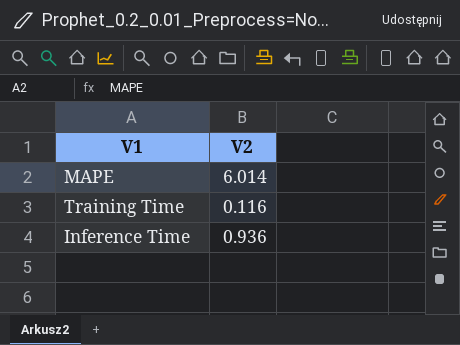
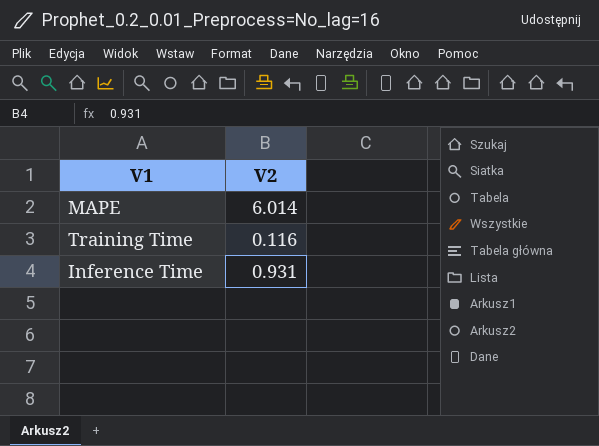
Inference Time | V2: 0.936 -> 0.931

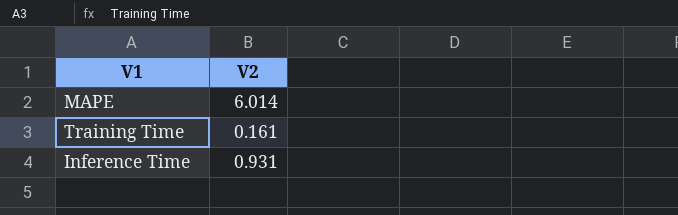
Training Time | V2: 0.116 -> 0.161

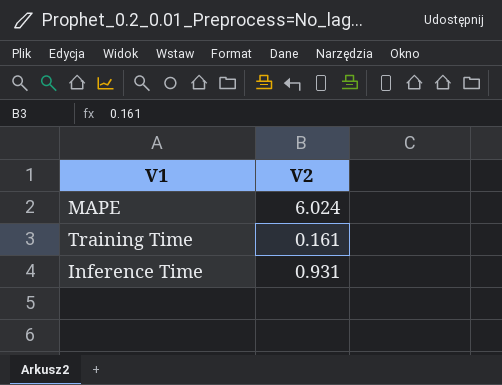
MAPE | V2: 6.014 -> 6.024

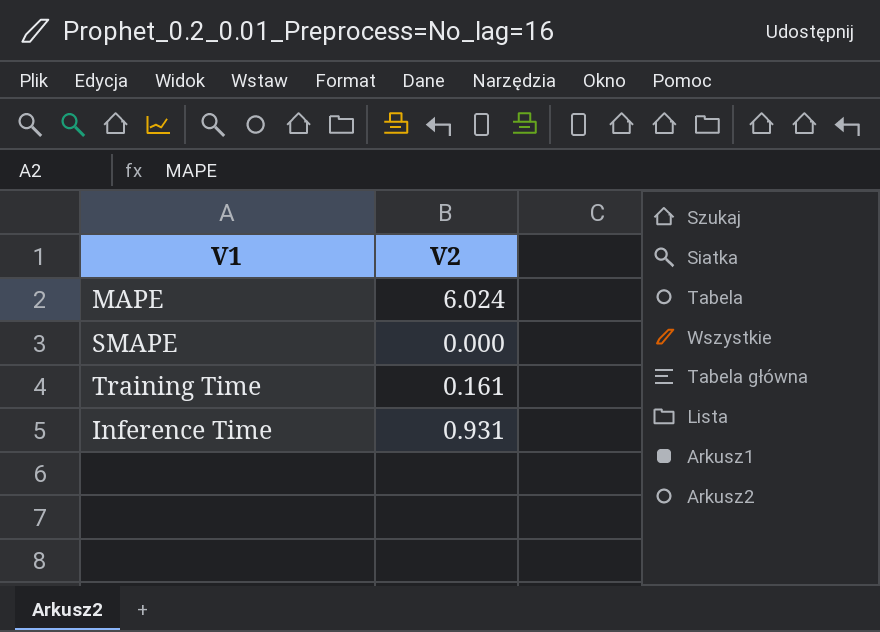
row SMAPE: none -> 0.000

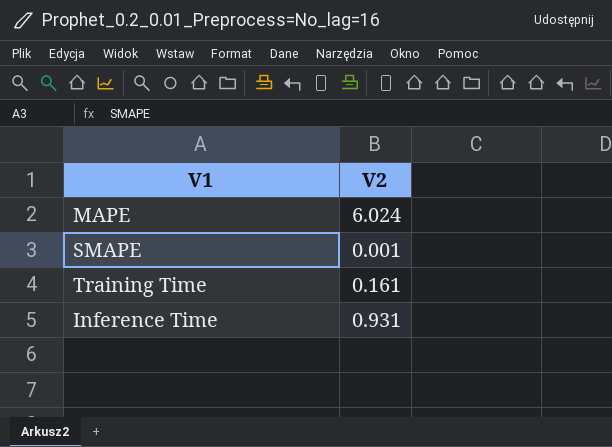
SMAPE | V2: 0.000 -> 0.001

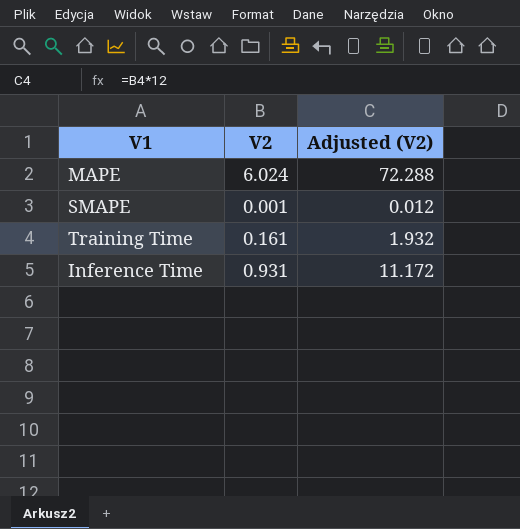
column Adjusted (V2) | formula: none -> [V2] * 12

